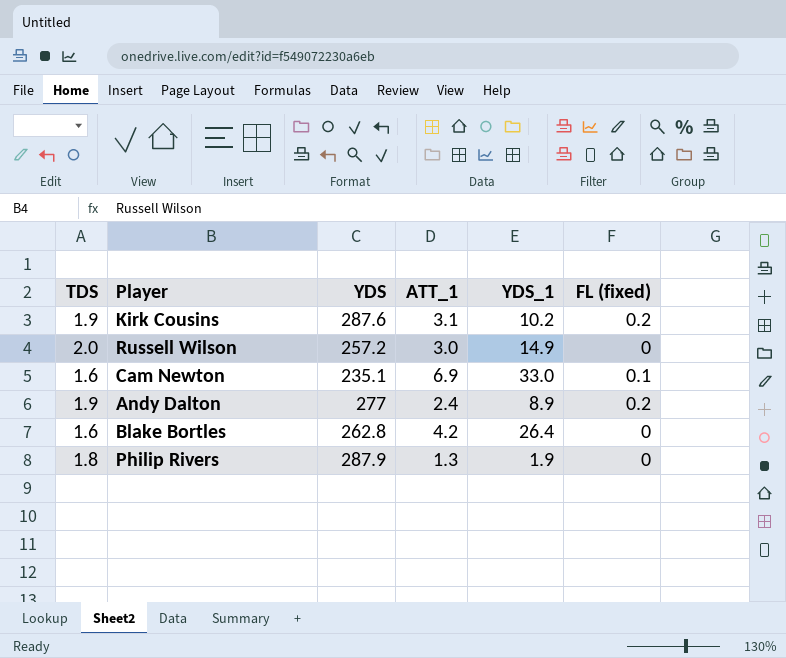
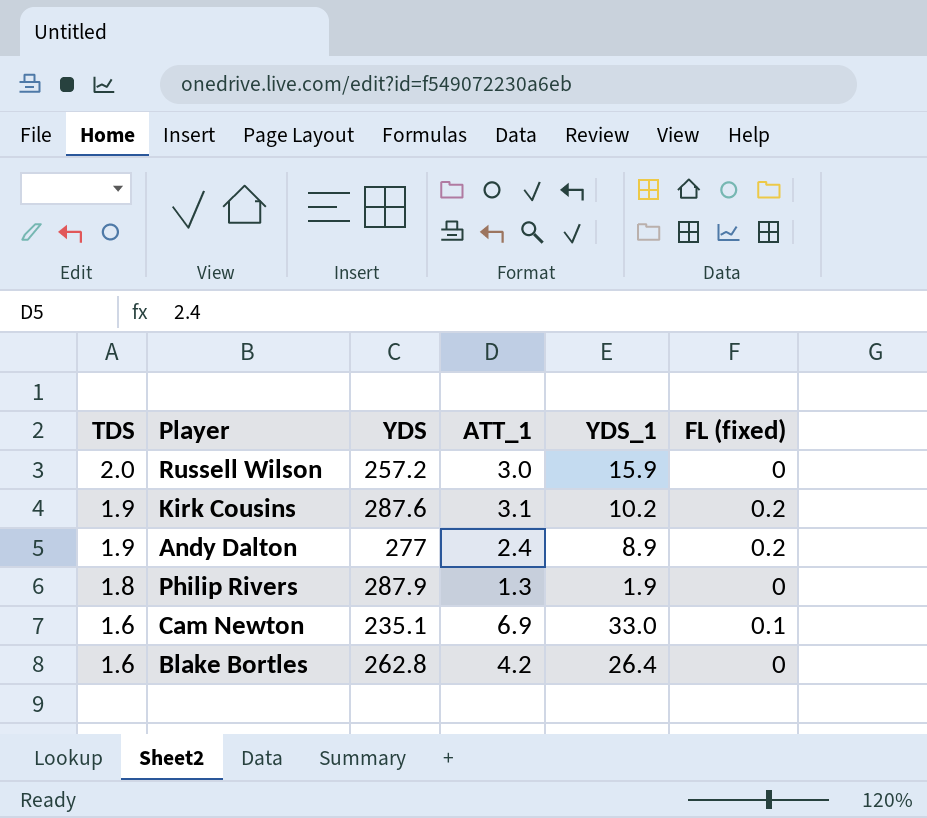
row order: none -> TDS descending
Russell Wilson | YDS_1: 14.9 -> 15.9

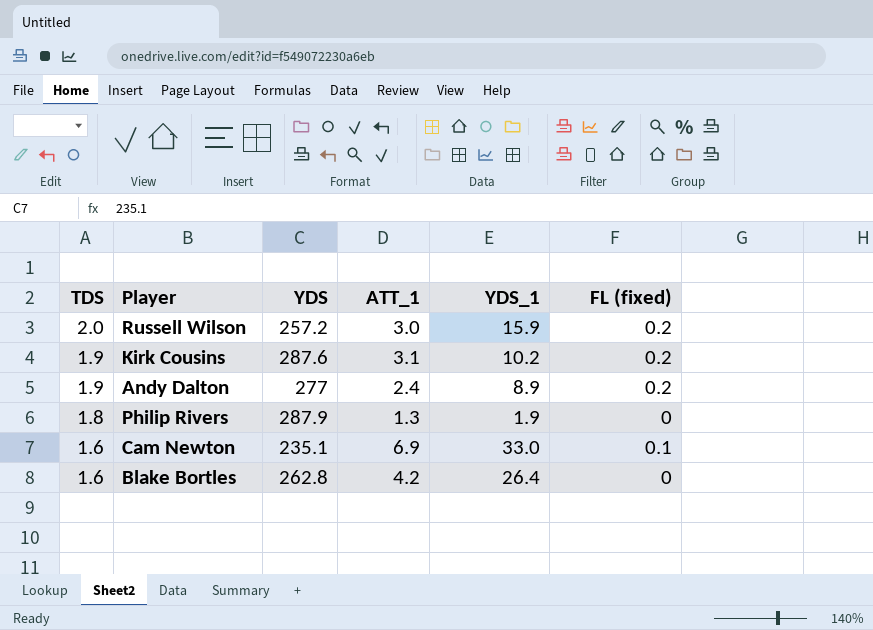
Russell Wilson | FL (fixed): 0 -> 0.2

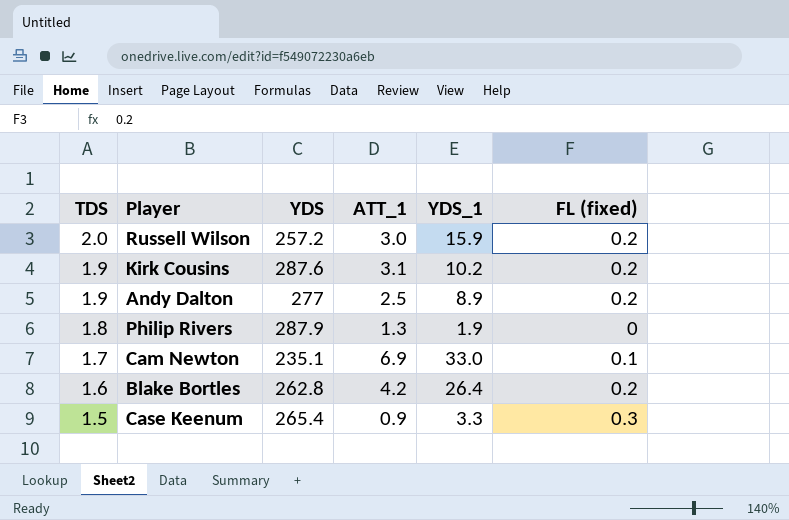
Andy Dalton | ATT_1: 2.4 -> 2.5
Cam Newton | TDS: 1.6 -> 1.7
Blake Bortles | FL (fixed): 0 -> 0.2
row Case Keenum: none -> 1.5 | 265.4 | 0.9 | 3.3 | 0.3

